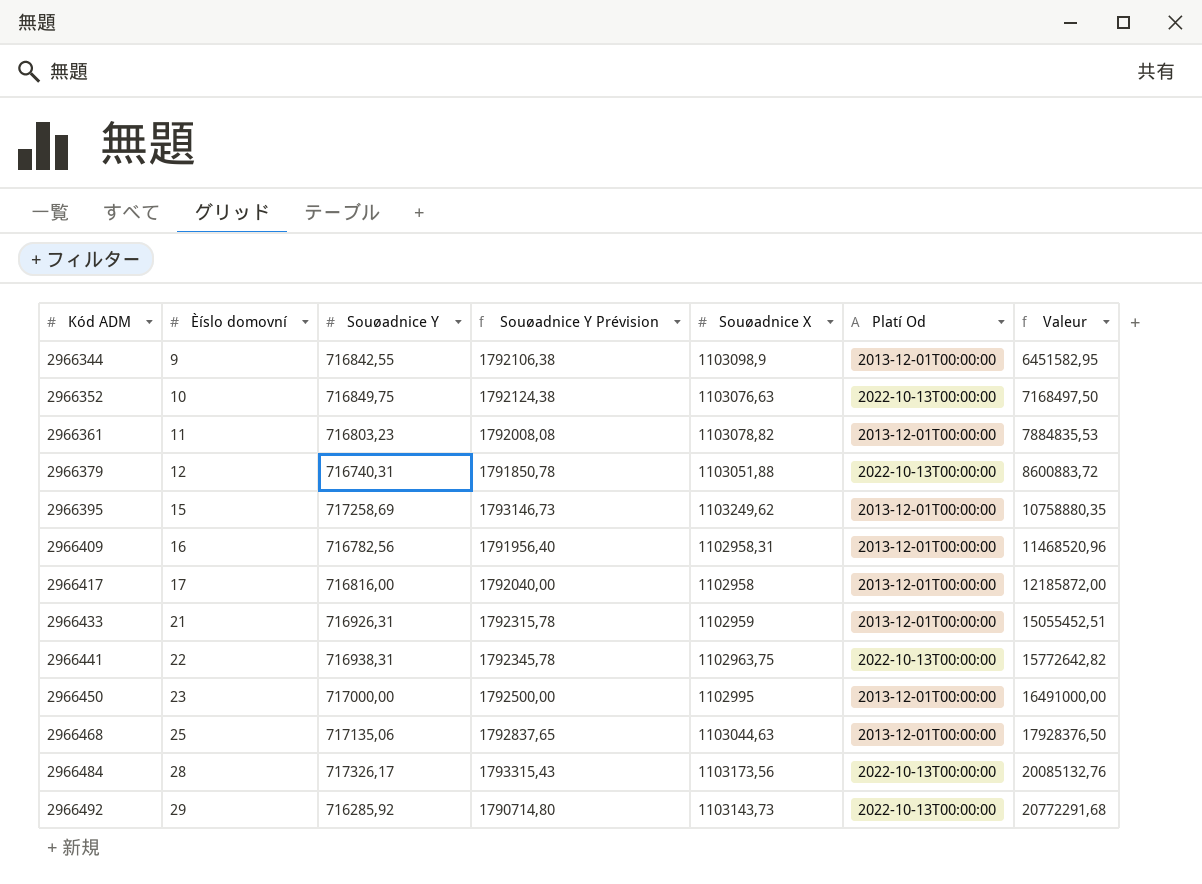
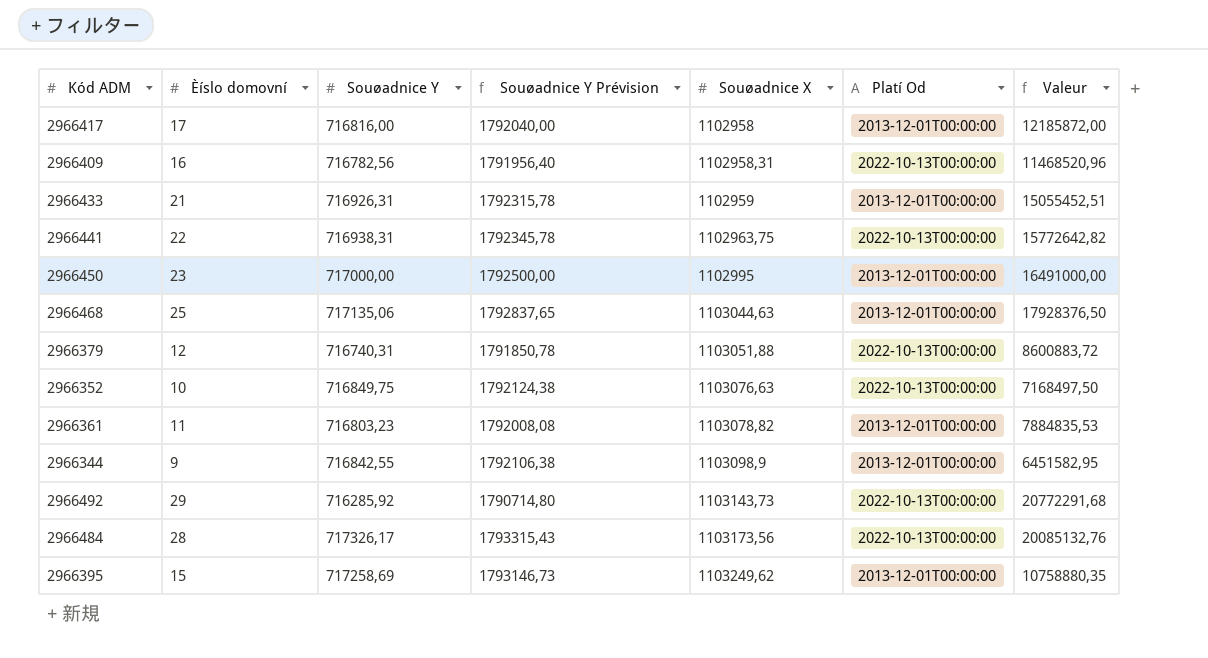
row order: Kód ADM ascending -> Souøadnice X ascending
2966409 | Platí Od: 2013-12-01T00:00:00 -> 2022-10-13T00:00:00

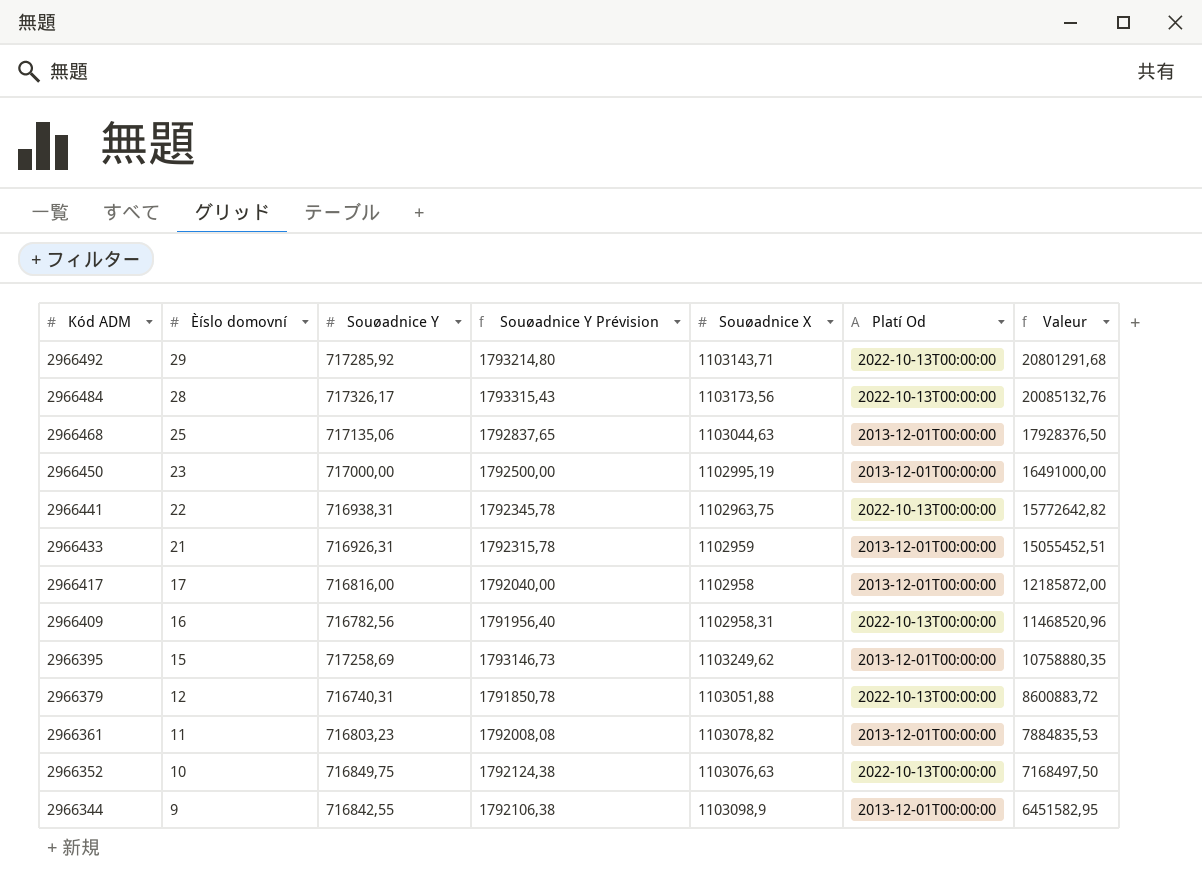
row order: Souøadnice X ascending -> Kód ADM descending
2966492 | Souøadnice Y: 716285,92 -> 717285,92
2966492 | Souøadnice Y Prévision: 1790714,80 -> 1793214,80
2966492 | Souøadnice X: 1103143,73 -> 1103143,71
2966492 | Valeur: 20772291,68 -> 20801291,68
2966450 | Souøadnice X: 1102995 -> 1102995,19

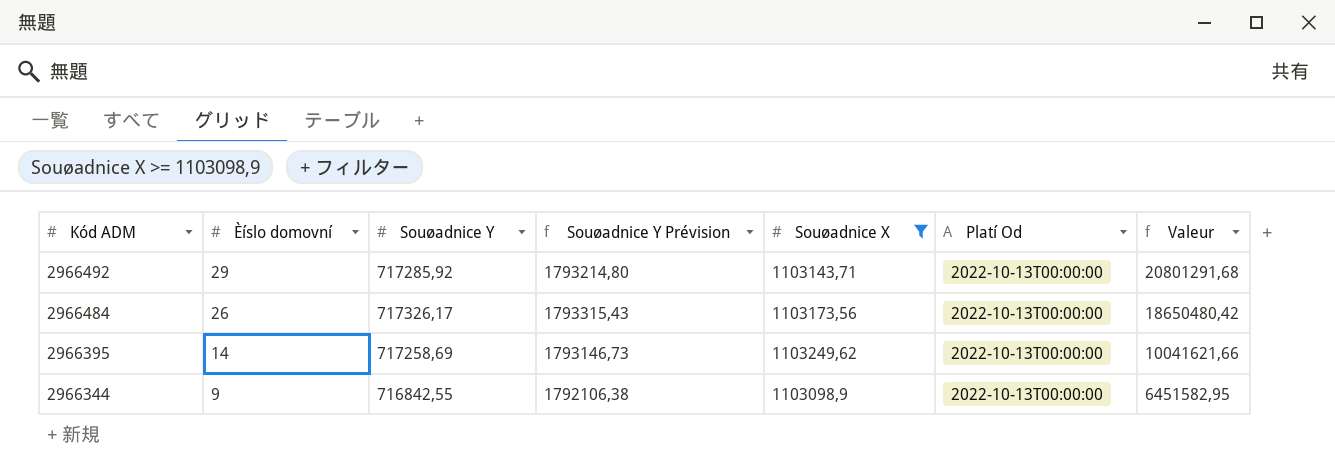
filter: none -> Souøadnice X >= 1103098,9
2966484 | Èíslo domovní: 28 -> 26
2966484 | Valeur: 20085132,76 -> 18650480,42
2966395 | Èíslo domovní: 15 -> 14
2966395 | Platí Od: 2013-12-01T00:00:00 -> 2022-10-13T00:00:00
2966395 | Valeur: 10758880,35 -> 10041621,66
2966344 | Platí Od: 2013-12-01T00:00:00 -> 2022-10-13T00:00:00

